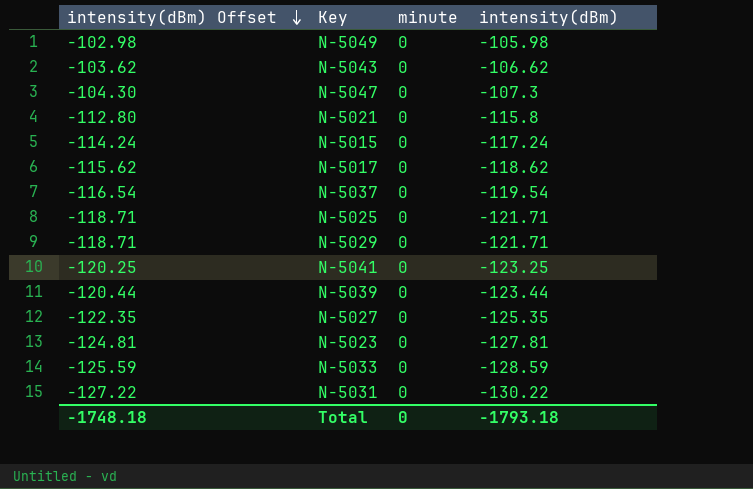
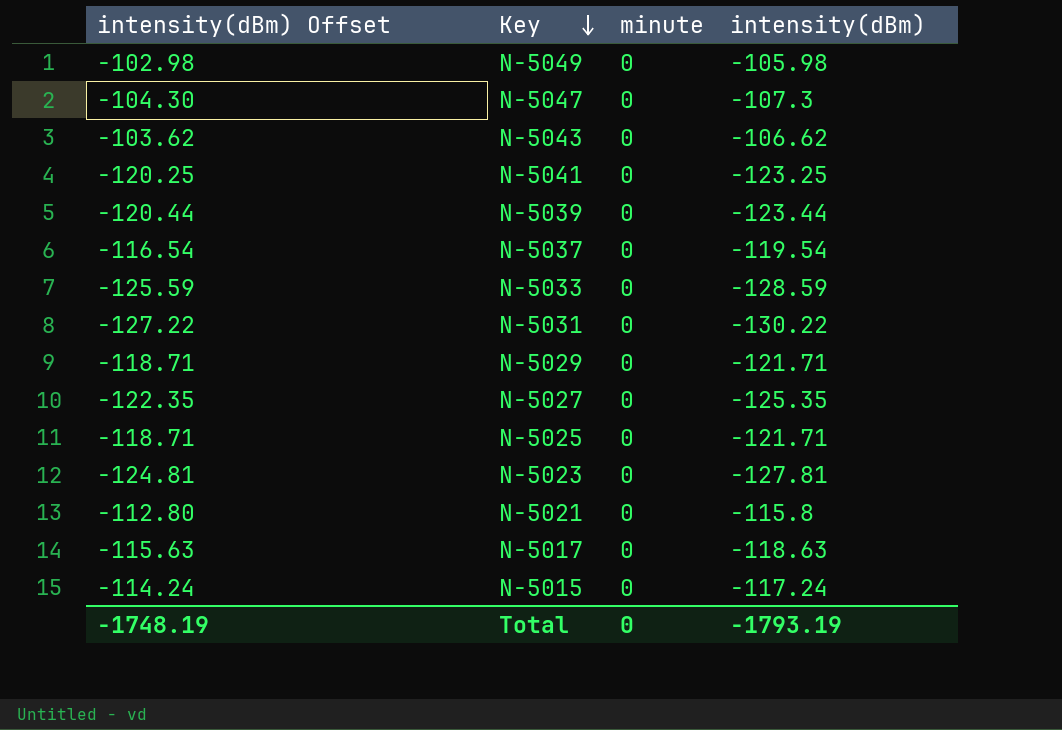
row order: intensity(dBm) Offset descending -> Key descending
N-5017 | intensity(dBm) Offset: -115.62 -> -115.63
N-5017 | intensity(dBm): -118.62 -> -118.63
Total | intensity(dBm) Offset: -1748.18 -> -1748.19
Total | intensity(dBm): -1793.18 -> -1793.19

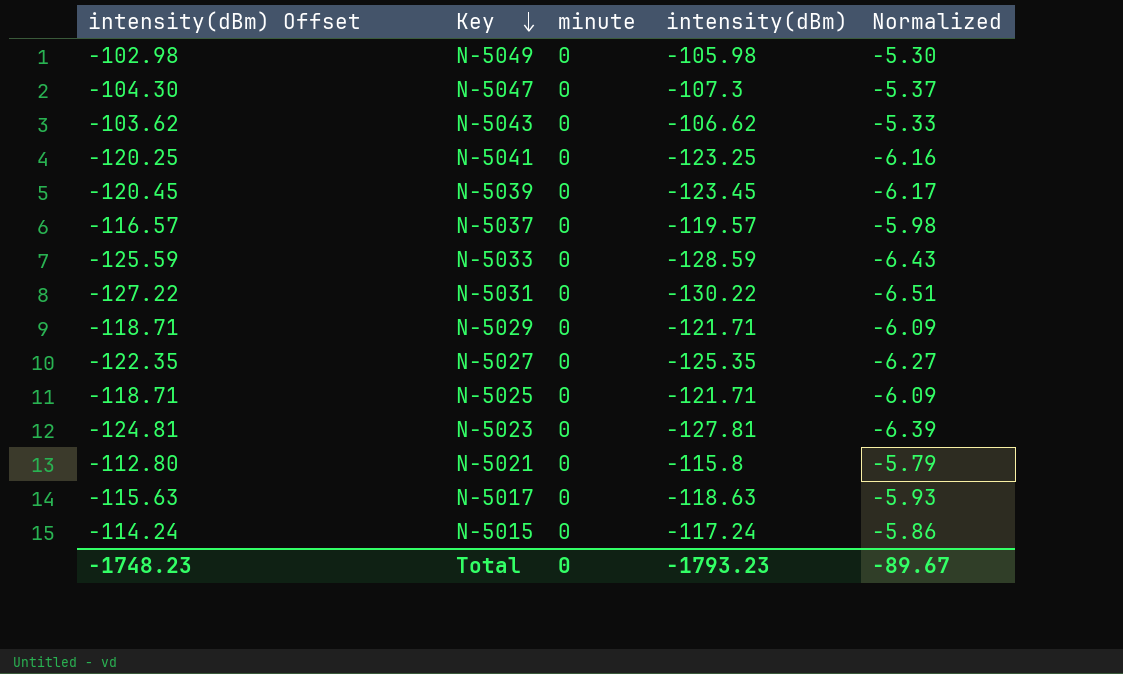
column Normalized | formula: none -> [intensity(dBm)] * 0.05
N-5039 | intensity(dBm) Offset: -120.44 -> -120.45
N-5039 | intensity(dBm): -123.44 -> -123.45
N-5037 | intensity(dBm) Offset: -116.54 -> -116.57
N-5037 | intensity(dBm): -119.54 -> -119.57
Total | intensity(dBm) Offset: -1748.19 -> -1748.23
Total | intensity(dBm): -1793.19 -> -1793.23

